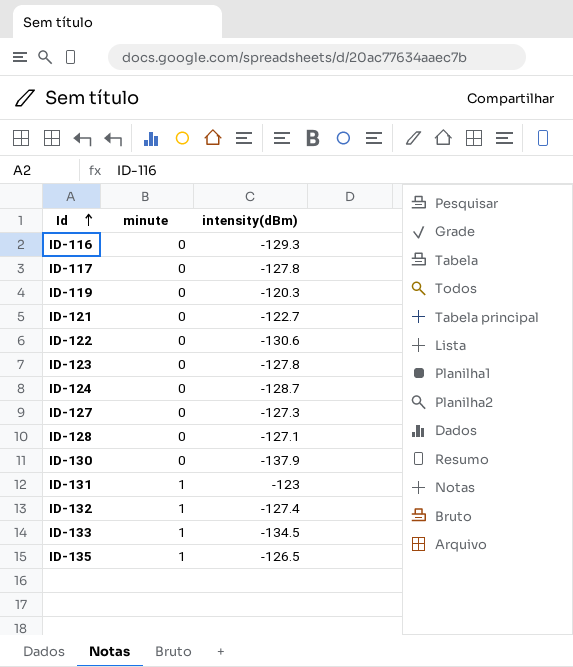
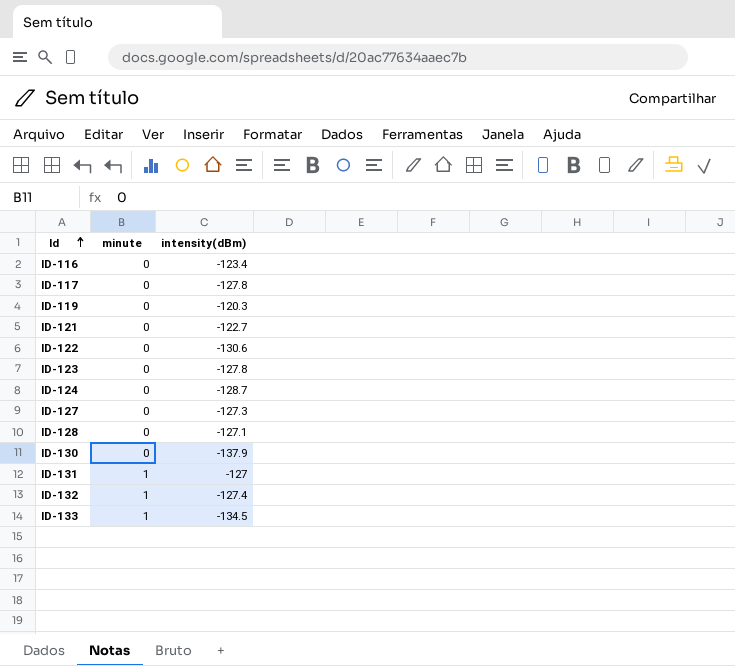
row ID-135: 1 | -126.5 -> none
ID-116 | intensity(dBm): -129.3 -> -123.4
ID-131 | intensity(dBm): -123 -> -127

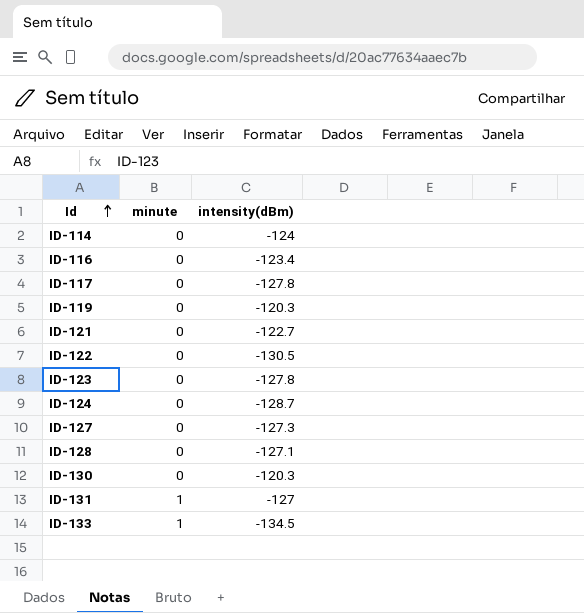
row ID-132: 1 | -127.4 -> none
row ID-114: none -> 0 | -124
ID-122 | intensity(dBm): -130.6 -> -130.5
ID-130 | intensity(dBm): -137.9 -> -120.3

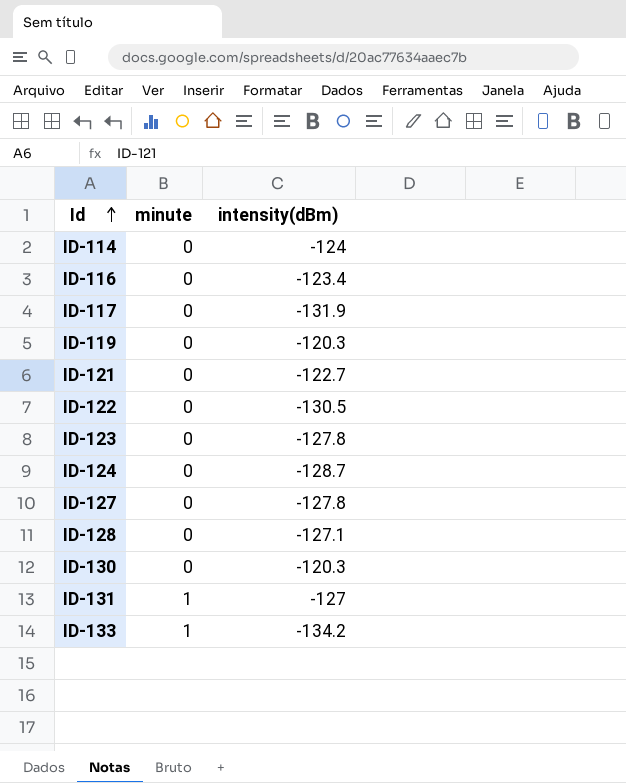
ID-117 | intensity(dBm): -127.8 -> -131.9
ID-127 | intensity(dBm): -127.3 -> -127.8
ID-133 | intensity(dBm): -134.5 -> -134.2

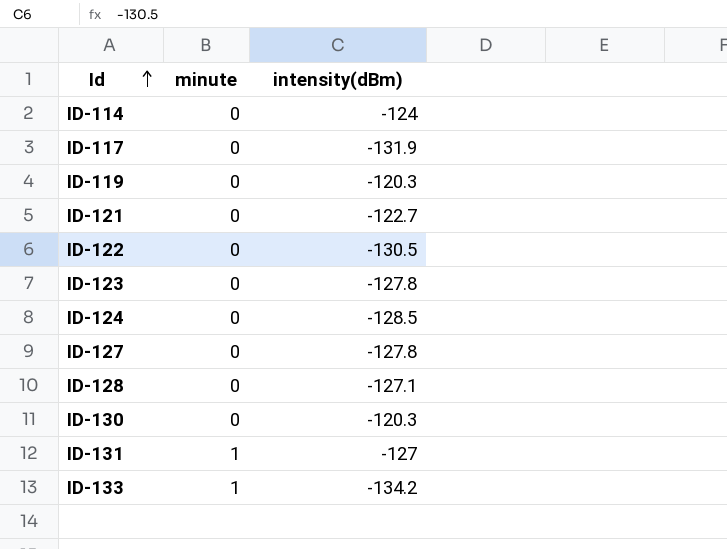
row ID-116: 0 | -123.4 -> none
ID-124 | intensity(dBm): -128.7 -> -128.5

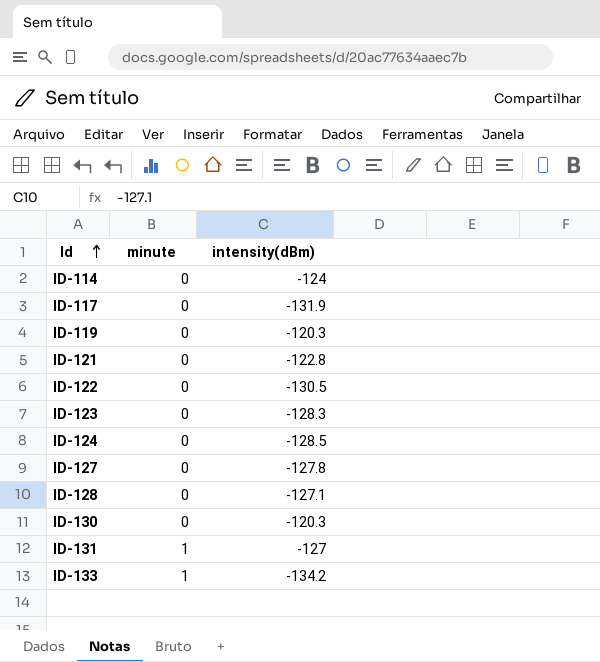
ID-121 | intensity(dBm): -122.7 -> -122.8
ID-123 | intensity(dBm): -127.8 -> -128.3

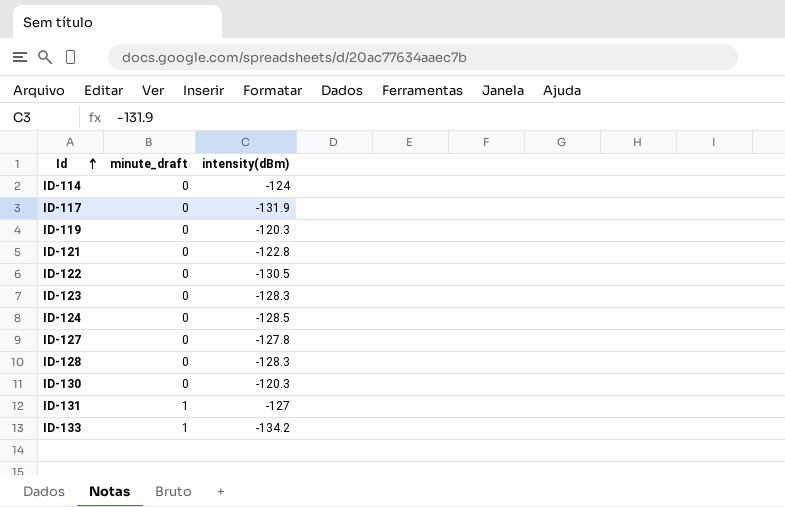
column name: minute -> minute_draft
ID-128 | intensity(dBm): -127.1 -> -128.3

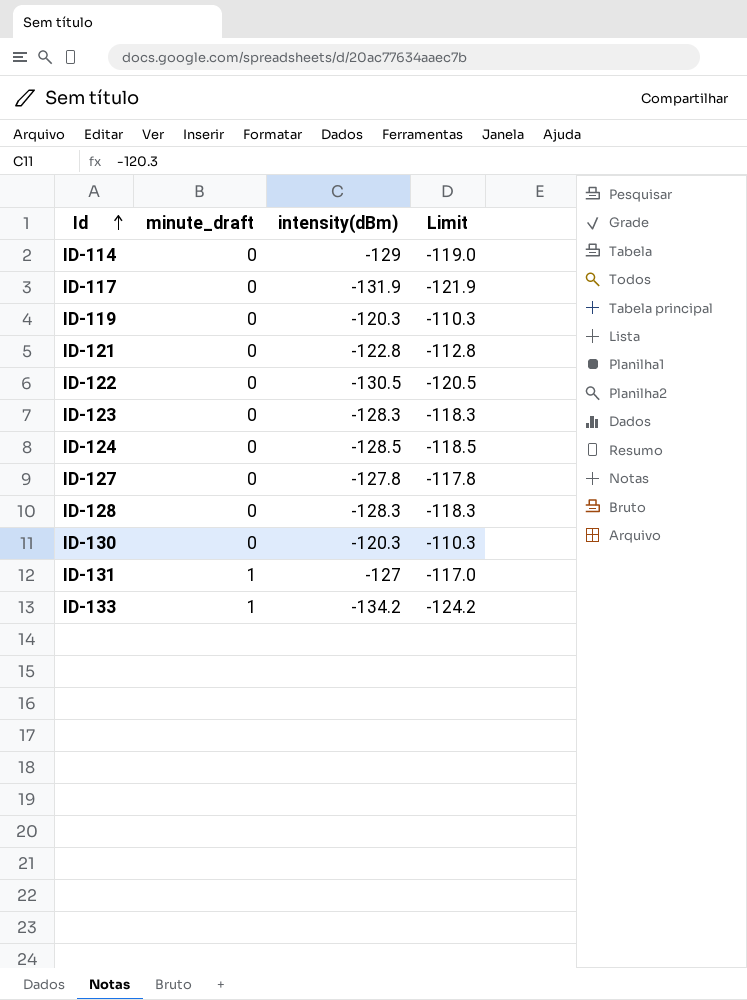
column Limit | formula: none -> [intensity(dBm)] + 10
ID-114 | intensity(dBm): -124 -> -129

